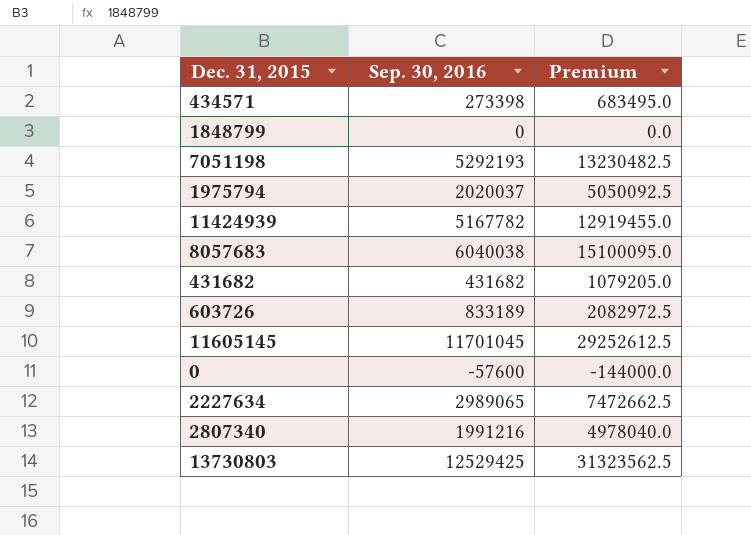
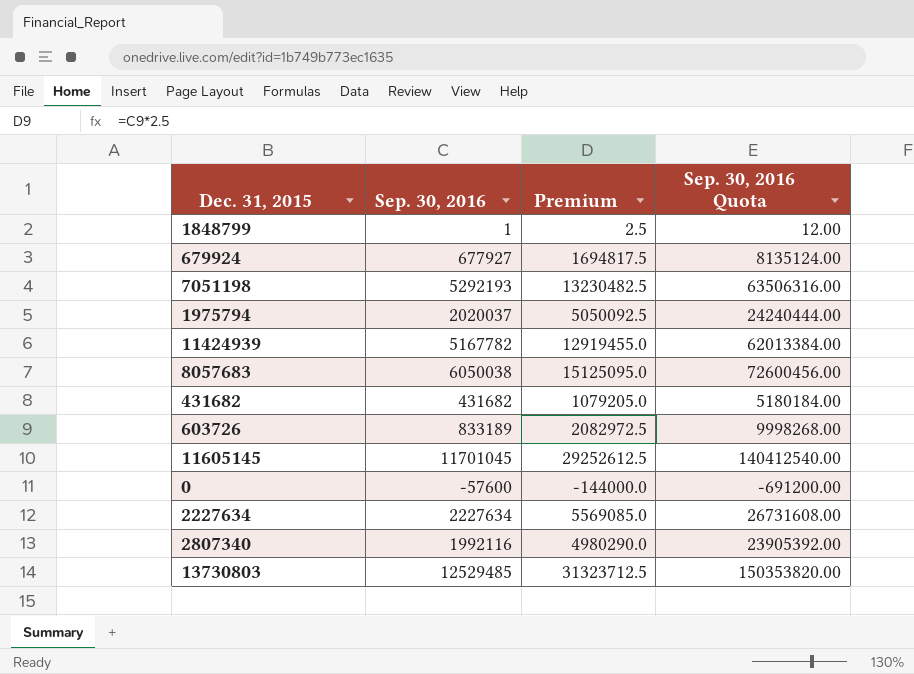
column Sep. 30, 2016 Quota | formula: none -> [Sep. 30, 2016] * 12
row 434571: 273398 | 683495.0 -> none
1848799 | Sep. 30, 2016: 0 -> 1
1848799 | Premium: 0.0 -> 2.5
row 679924: none -> 677927 | 1694817.5 | 8135124.00
8057683 | Sep. 30, 2016: 6040038 -> 6050038
8057683 | Premium: 15100095.0 -> 15125095.0
2227634 | Sep. 30, 2016: 2989065 -> 2227634
2227634 | Premium: 7472662.5 -> 5569085.0
2807340 | Sep. 30, 2016: 1991216 -> 1992116
2807340 | Premium: 4978040.0 -> 4980290.0
13730803 | Sep. 30, 2016: 12529425 -> 12529485
13730803 | Premium: 31323562.5 -> 31323712.5

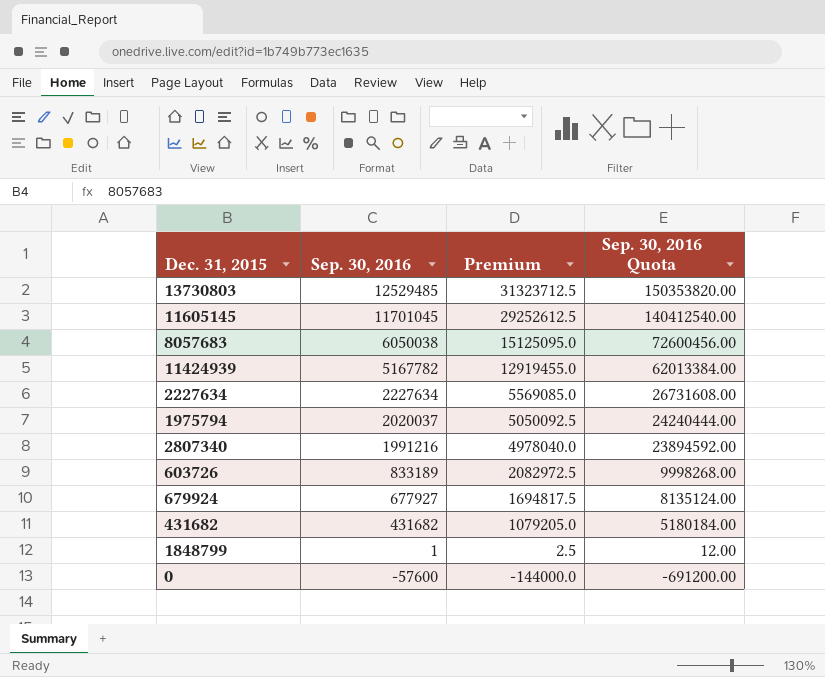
row order: none -> Sep. 30, 2016 descending
row 7051198: 5292193 | 13230482.5 | 63506316.00 -> none
2807340 | Sep. 30, 2016: 1992116 -> 1991216
2807340 | Premium: 4980290.0 -> 4978040.0
2807340 | Sep. 30, 2016 Quota: 23905392.00 -> 23894592.00

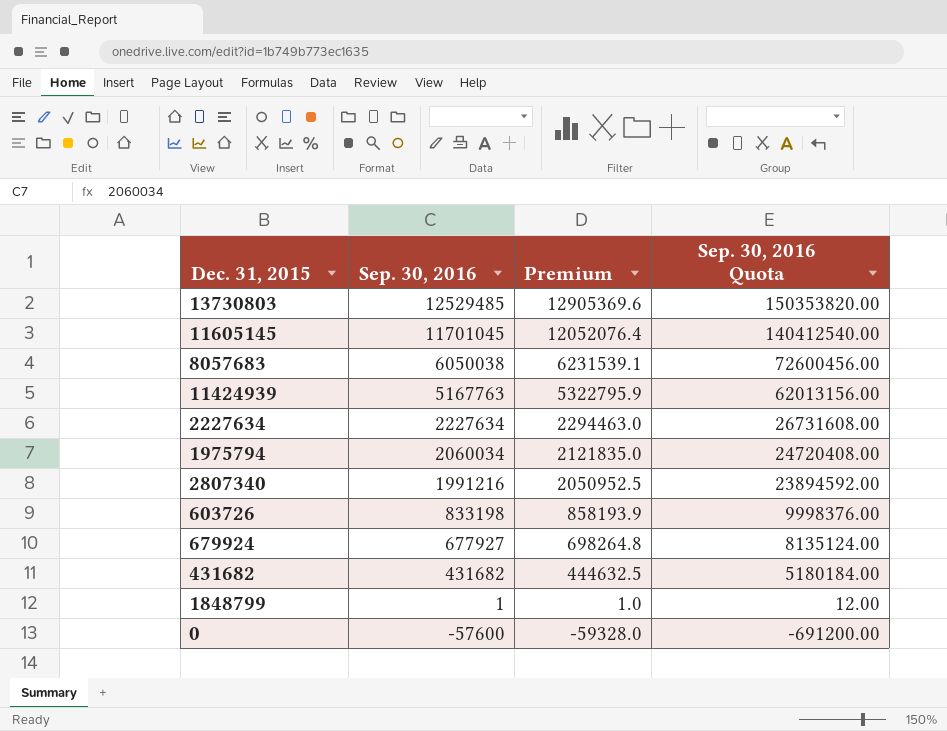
column Premium | formula: [Sep. 30, 2016] * 2.5 -> [Sep. 30, 2016] * 1.03
11424939 | Sep. 30, 2016: 5167782 -> 5167763
11424939 | Sep. 30, 2016 Quota: 62013384.00 -> 62013156.00
1975794 | Sep. 30, 2016: 2020037 -> 2060034
1975794 | Sep. 30, 2016 Quota: 24240444.00 -> 24720408.00
603726 | Sep. 30, 2016: 833189 -> 833198
603726 | Sep. 30, 2016 Quota: 9998268.00 -> 9998376.00

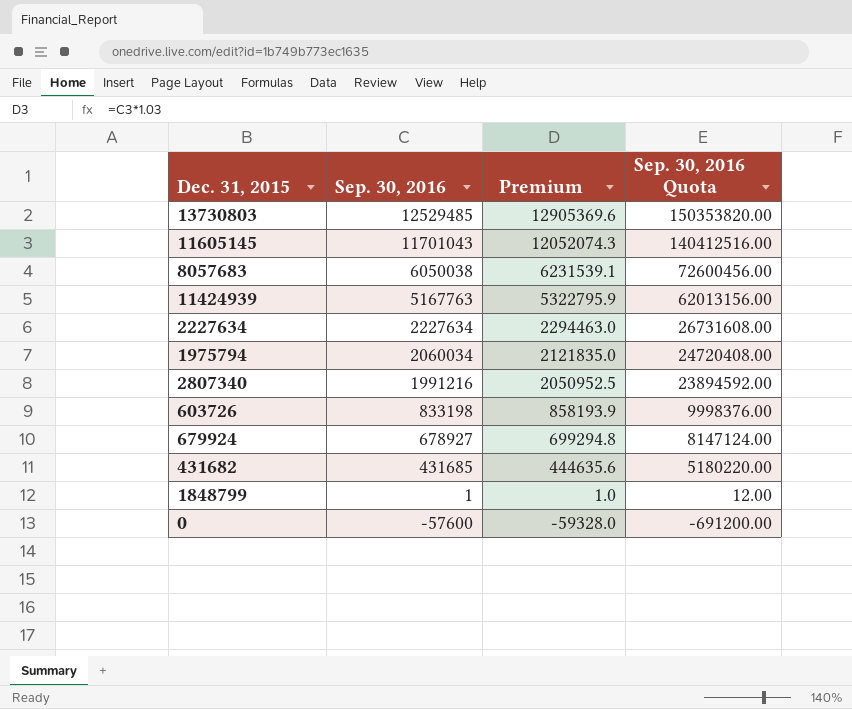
11605145 | Sep. 30, 2016: 11701045 -> 11701043
11605145 | Premium: 12052076.4 -> 12052074.3
11605145 | Sep. 30, 2016 Quota: 140412540.00 -> 140412516.00
679924 | Sep. 30, 2016: 677927 -> 678927
679924 | Premium: 698264.8 -> 699294.8
679924 | Sep. 30, 2016 Quota: 8135124.00 -> 8147124.00
431682 | Sep. 30, 2016: 431682 -> 431685
431682 | Premium: 444632.5 -> 444635.6
431682 | Sep. 30, 2016 Quota: 5180184.00 -> 5180220.00

